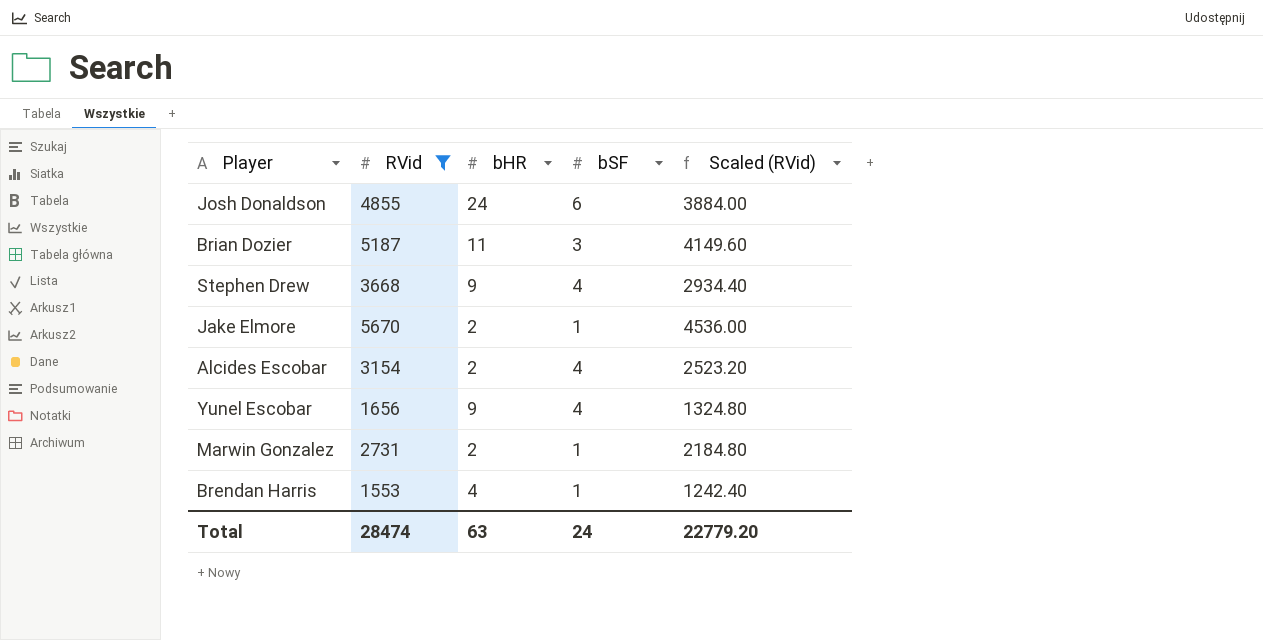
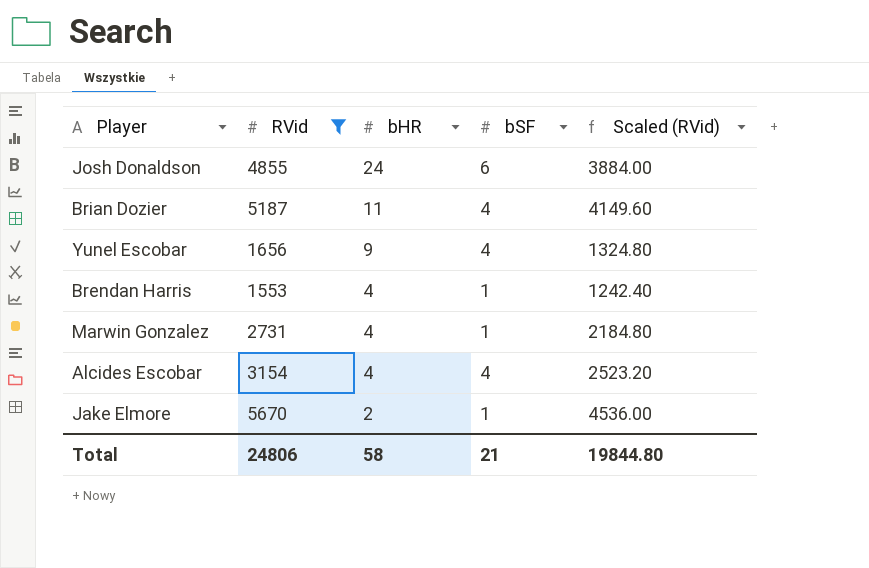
row order: none -> bHR descending
row Stephen Drew: 3668 | 9 | 4 | 2934.40 -> none
Brian Dozier | bSF: 3 -> 4
Marwin Gonzalez | bHR: 2 -> 4
Alcides Escobar | bHR: 2 -> 4
Total | RVid: 28474 -> 24806
Total | bHR: 63 -> 58
Total | bSF: 24 -> 21
Total | Scaled (RVid): 22779.20 -> 19844.80

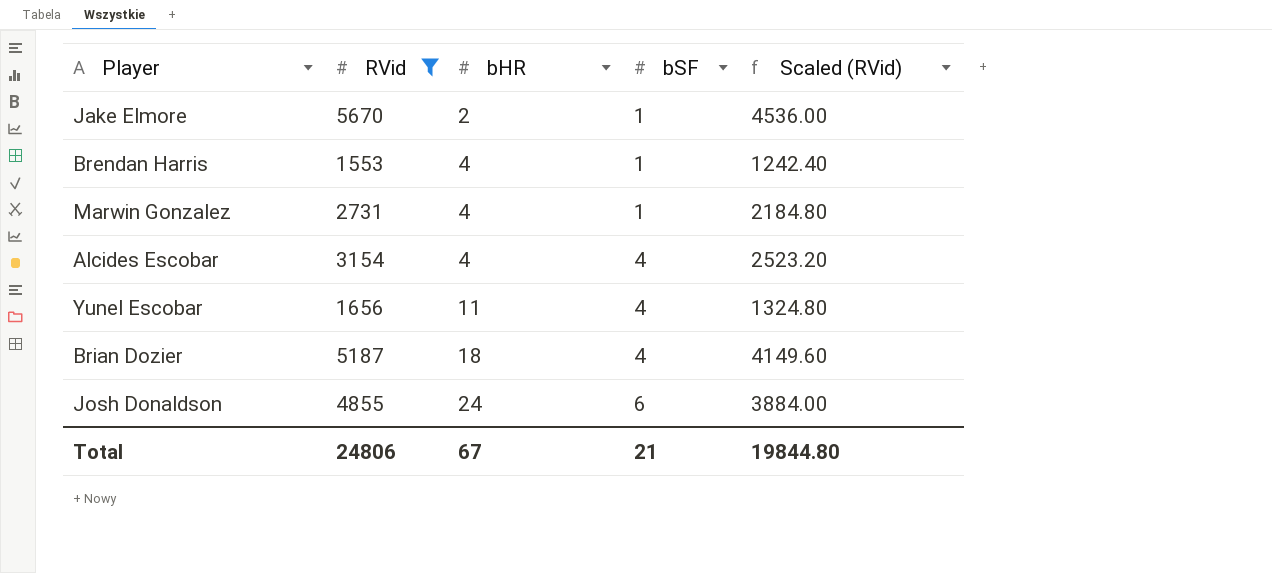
row order: bHR descending -> bHR ascending
Yunel Escobar | bHR: 9 -> 11
Brian Dozier | bHR: 11 -> 18
Total | bHR: 58 -> 67

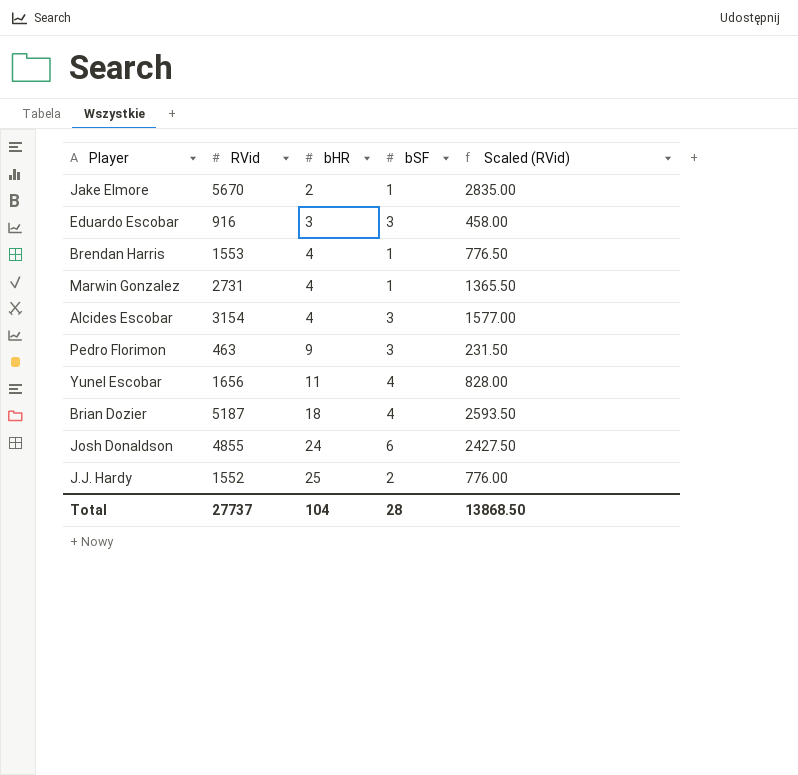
filter: RVid >= 1553 -> none
column Scaled (RVid) | formula: [RVid] * 0.8 -> [RVid] * 0.5
Alcides Escobar | bSF: 4 -> 3
Total | RVid: 24806 -> 27737
Total | bHR: 67 -> 104
Total | bSF: 21 -> 28
Total | Scaled (RVid): 19844.80 -> 13868.50

